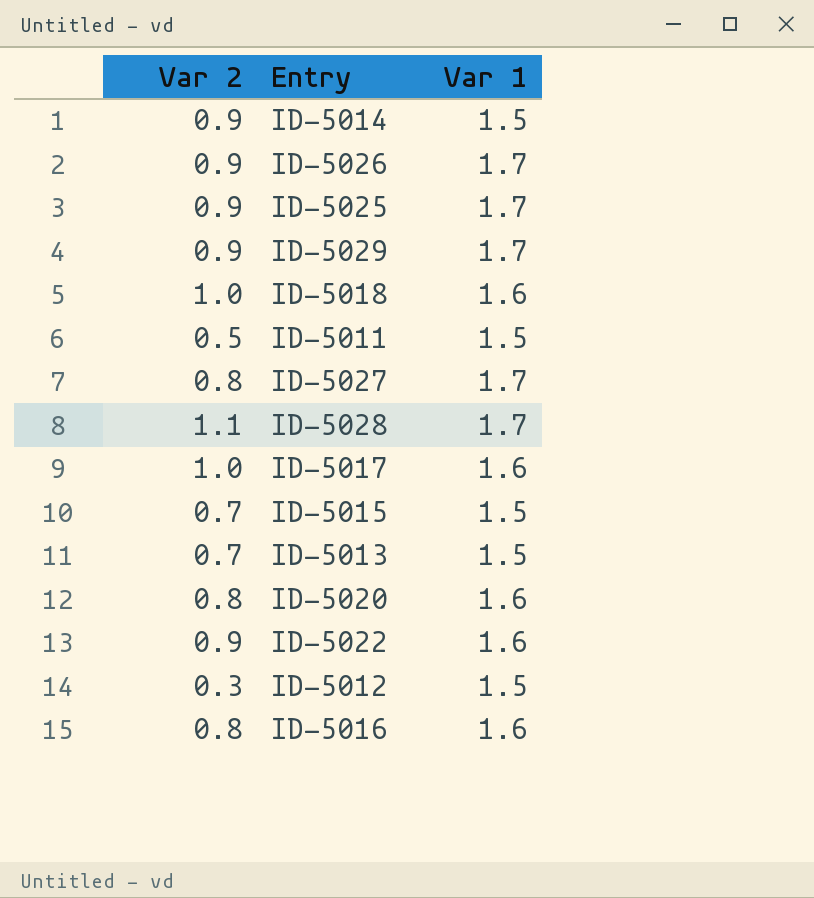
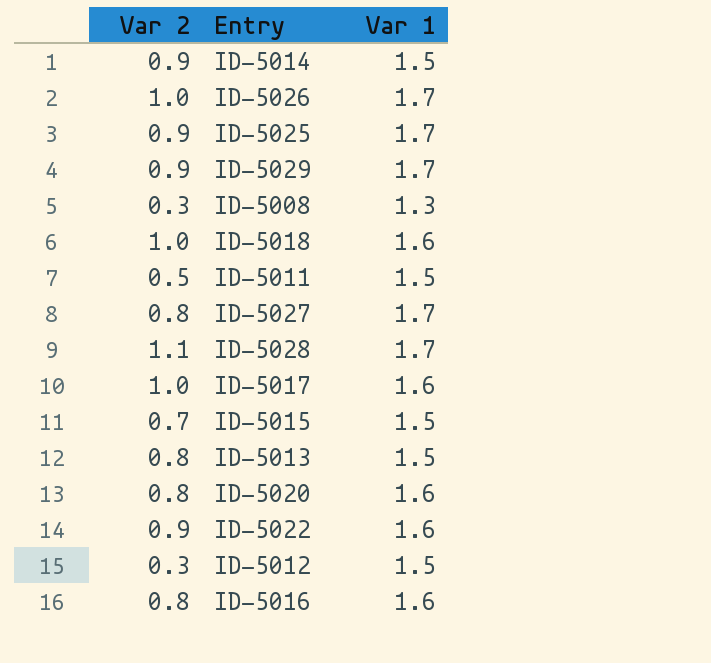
ID-5026 | Var 2: 0.9 -> 1.0
row ID-5008: none -> 0.3 | 1.3
ID-5013 | Var 2: 0.7 -> 0.8

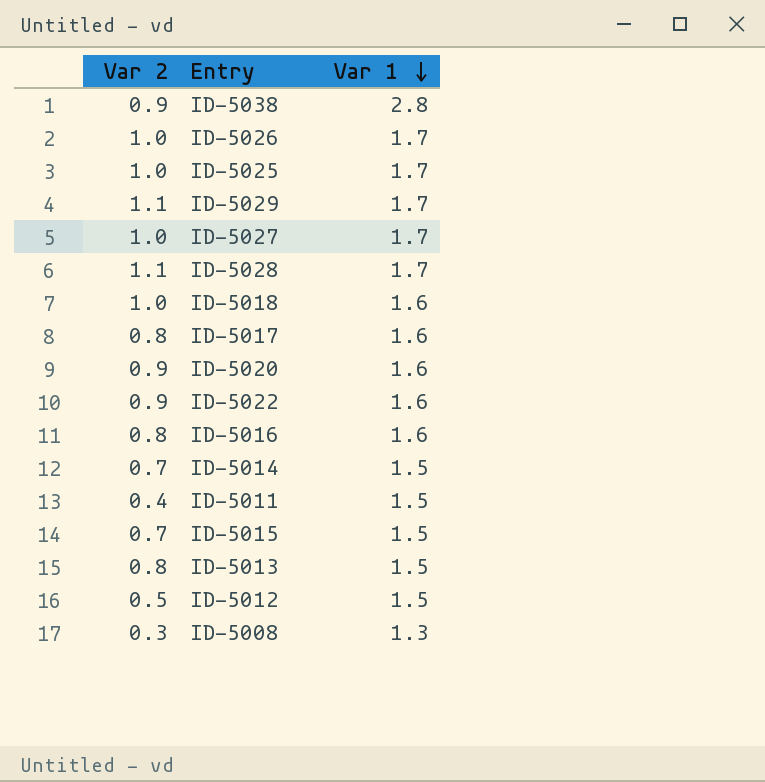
row order: none -> Var 1 descending
row ID-5038: none -> 0.9 | 2.8
ID-5025 | Var 2: 0.9 -> 1.0
ID-5029 | Var 2: 0.9 -> 1.1
ID-5027 | Var 2: 0.8 -> 1.0
ID-5017 | Var 2: 1.0 -> 0.8
ID-5020 | Var 2: 0.8 -> 0.9
ID-5014 | Var 2: 0.9 -> 0.7
ID-5011 | Var 2: 0.5 -> 0.4
ID-5012 | Var 2: 0.3 -> 0.5

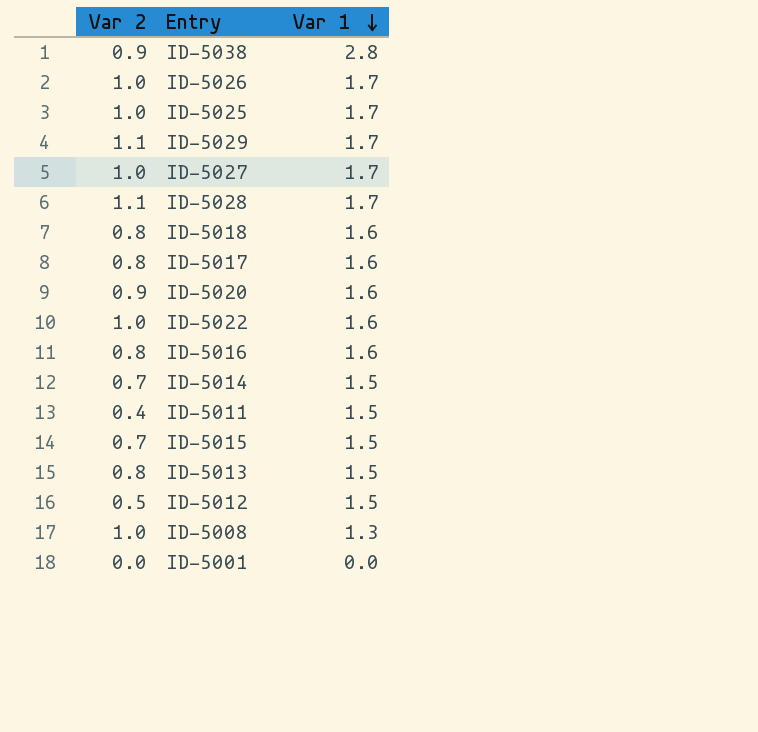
ID-5018 | Var 2: 1.0 -> 0.8
ID-5022 | Var 2: 0.9 -> 1.0
ID-5008 | Var 2: 0.3 -> 1.0
row ID-5001: none -> 0.0 | 0.0

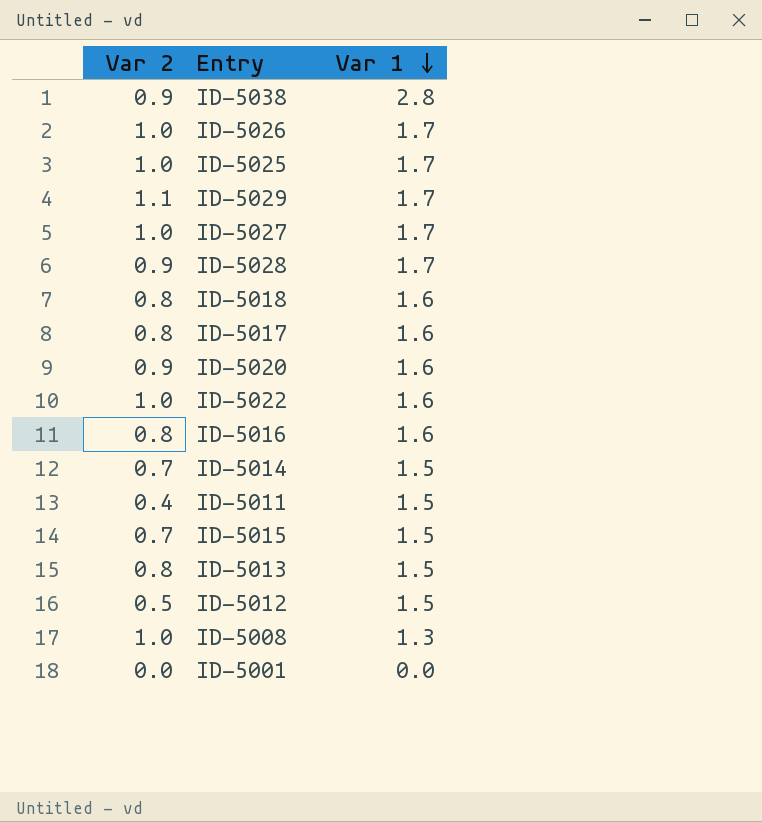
ID-5028 | Var 2: 1.1 -> 0.9

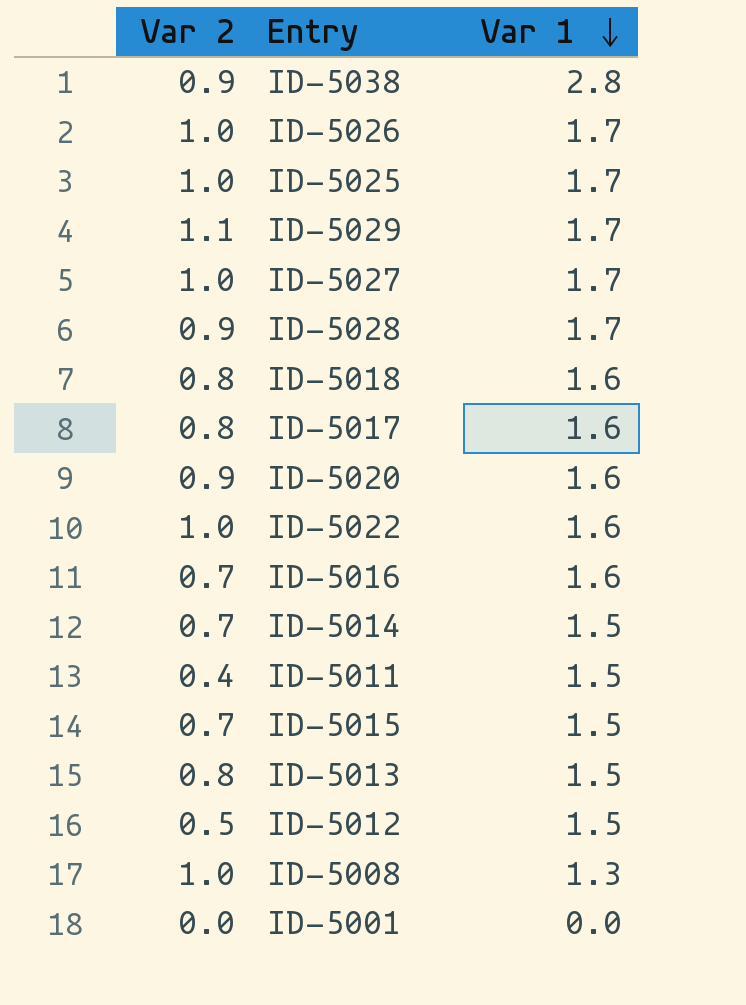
ID-5016 | Var 2: 0.8 -> 0.7

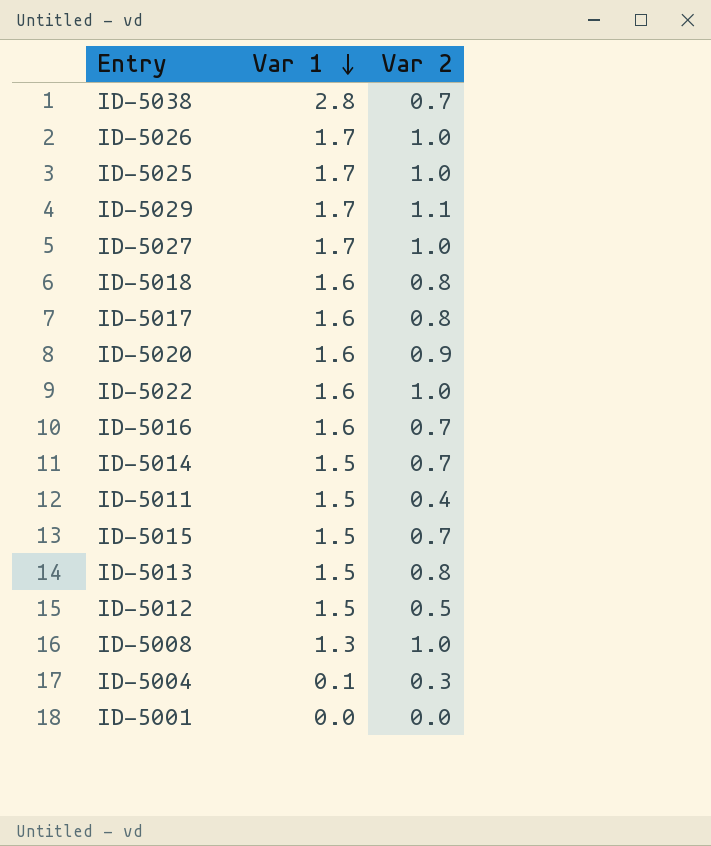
column Var 2 | position: 1 -> 3
row ID-5028: 0.9 | 1.7 -> none
ID-5038 | Var 2: 0.9 -> 0.7
row ID-5004: none -> 0.1 | 0.3

